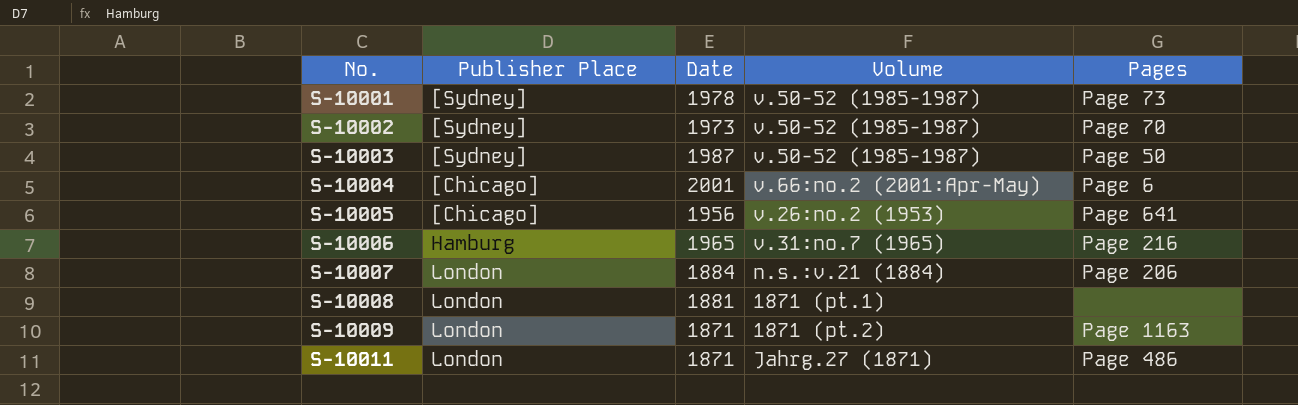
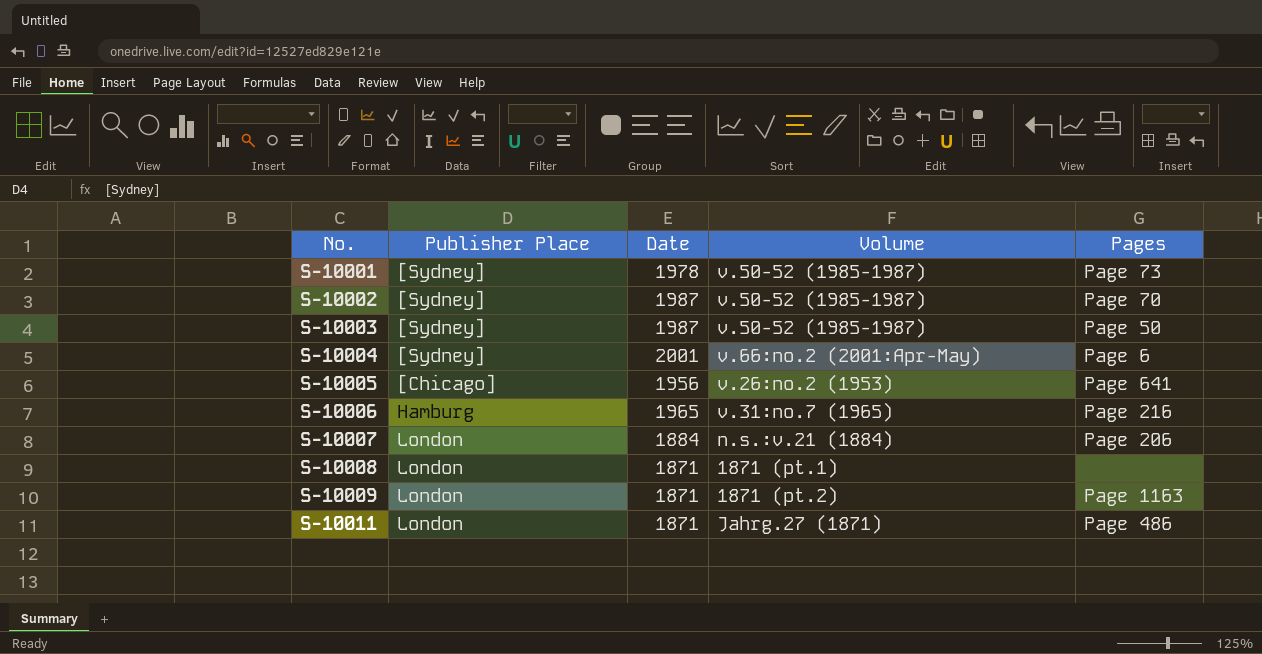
S-10002 | Date: 1973 -> 1987
S-10004 | Publisher Place: [Chicago] -> [Sydney]
S-10008 | Date: 1881 -> 1871

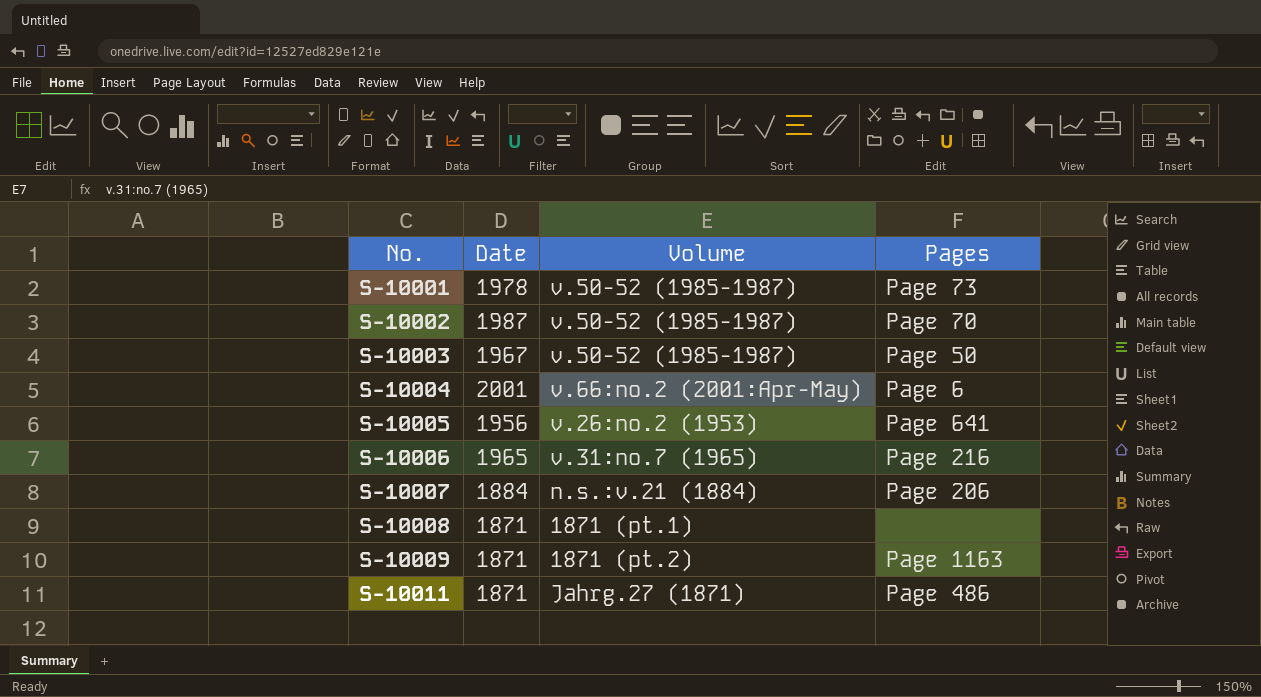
column Publisher Place | position: 2 -> none
S-10003 | Date: 1987 -> 1967

